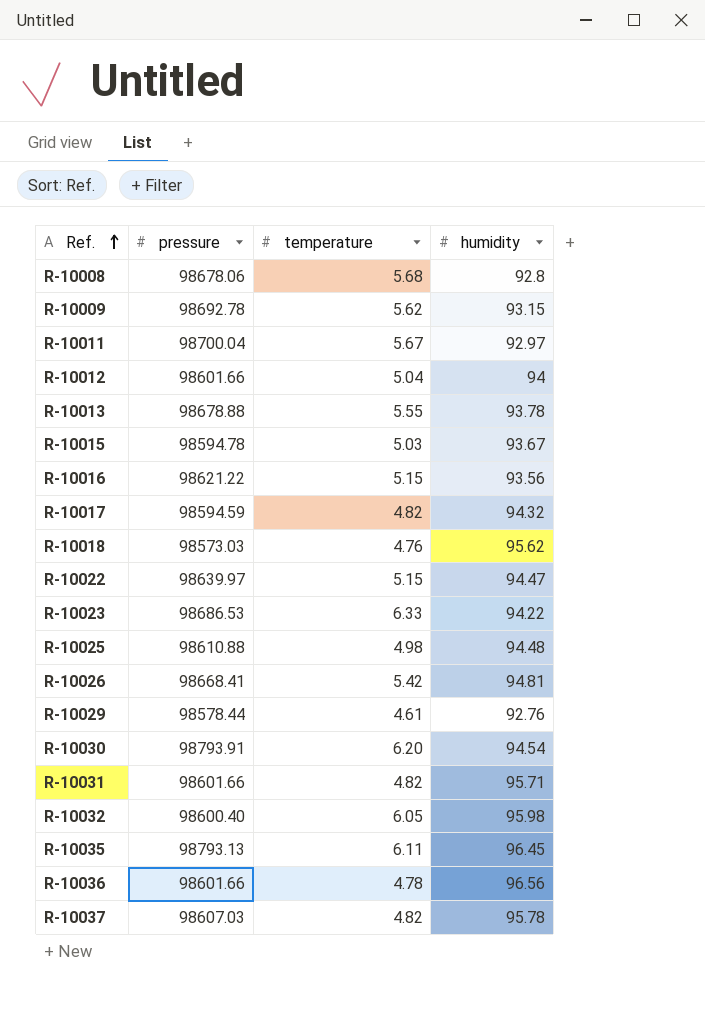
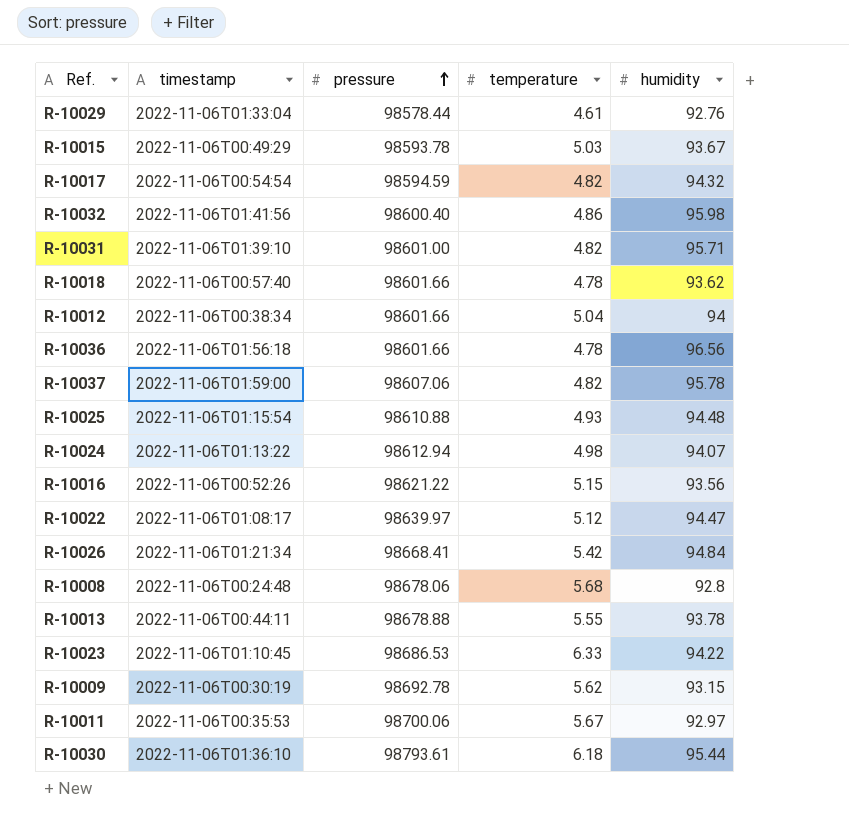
row order: Ref. ascending -> pressure ascending
column timestamp | position: none -> 2
row R-10035: 98793.13 | 6.11 | 96.45 -> none
R-10015 | pressure: 98594.78 -> 98593.78
R-10032 | temperature: 6.05 -> 4.86
R-10031 | pressure: 98601.66 -> 98601.00
R-10018 | pressure: 98573.03 -> 98601.66
R-10018 | temperature: 4.76 -> 4.78
R-10018 | humidity: 95.62 -> 93.62
R-10037 | pressure: 98607.03 -> 98607.06
R-10025 | temperature: 4.98 -> 4.93
row R-10024: none -> 2022-11-06T01:13:22 | 98612.94 | 4.98 | 94.07
R-10022 | temperature: 5.15 -> 5.12
R-10026 | humidity: 94.81 -> 94.84
R-10011 | pressure: 98700.04 -> 98700.06
R-10030 | pressure: 98793.91 -> 98793.61
R-10030 | temperature: 6.20 -> 6.18
R-10030 | humidity: 94.54 -> 95.44

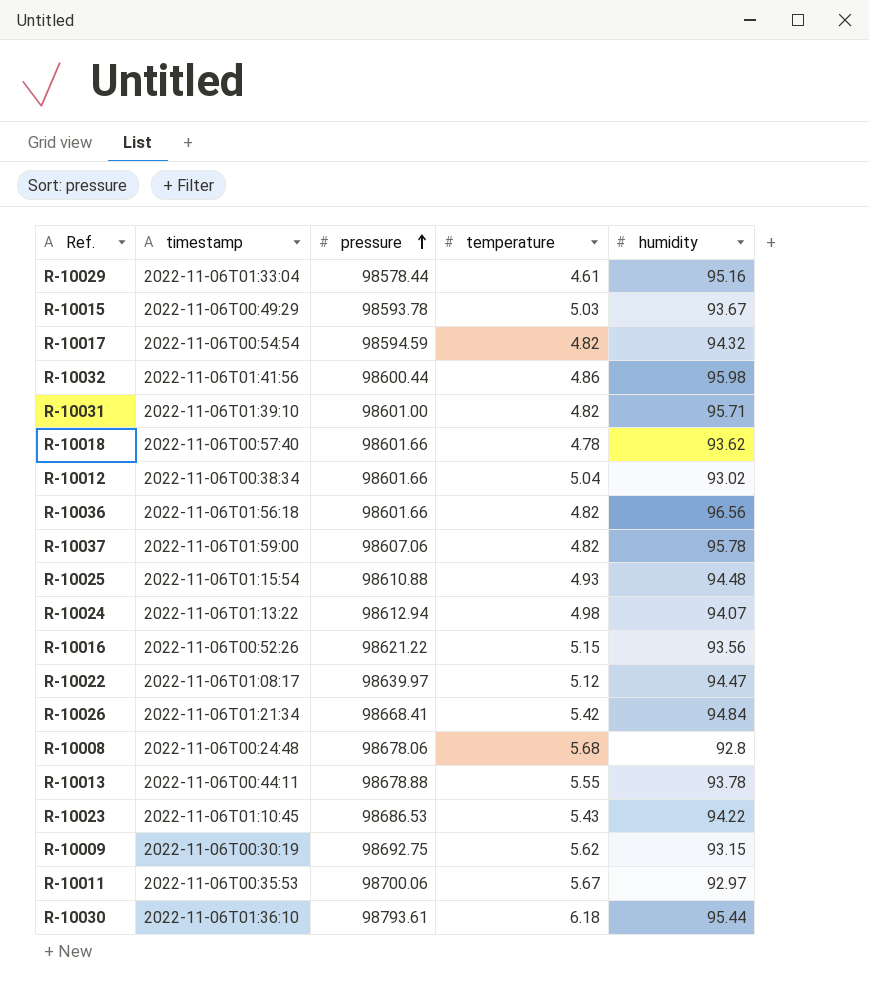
R-10029 | humidity: 92.76 -> 95.16
R-10032 | pressure: 98600.40 -> 98600.44
R-10012 | humidity: 94 -> 93.02
R-10036 | temperature: 4.78 -> 4.82
R-10023 | temperature: 6.33 -> 5.43
R-10009 | pressure: 98692.78 -> 98692.75

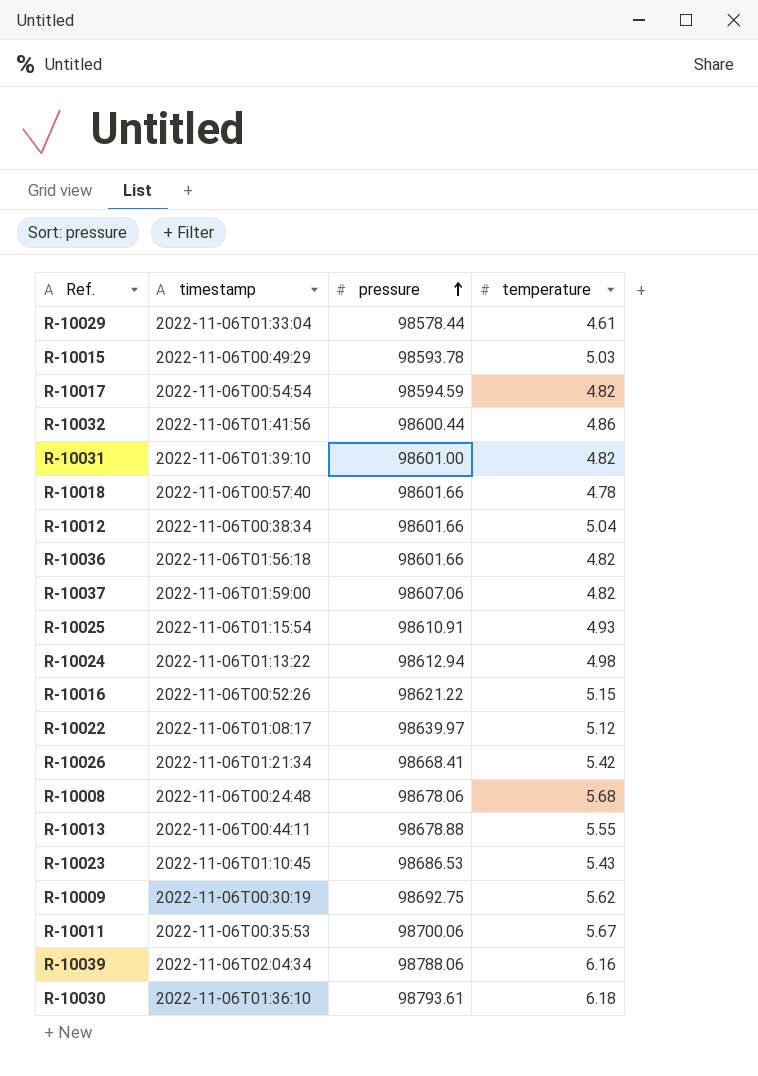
column humidity | position: 5 -> none
R-10025 | pressure: 98610.88 -> 98610.91
row R-10039: none -> 2022-11-06T02:04:34 | 98788.06 | 6.16

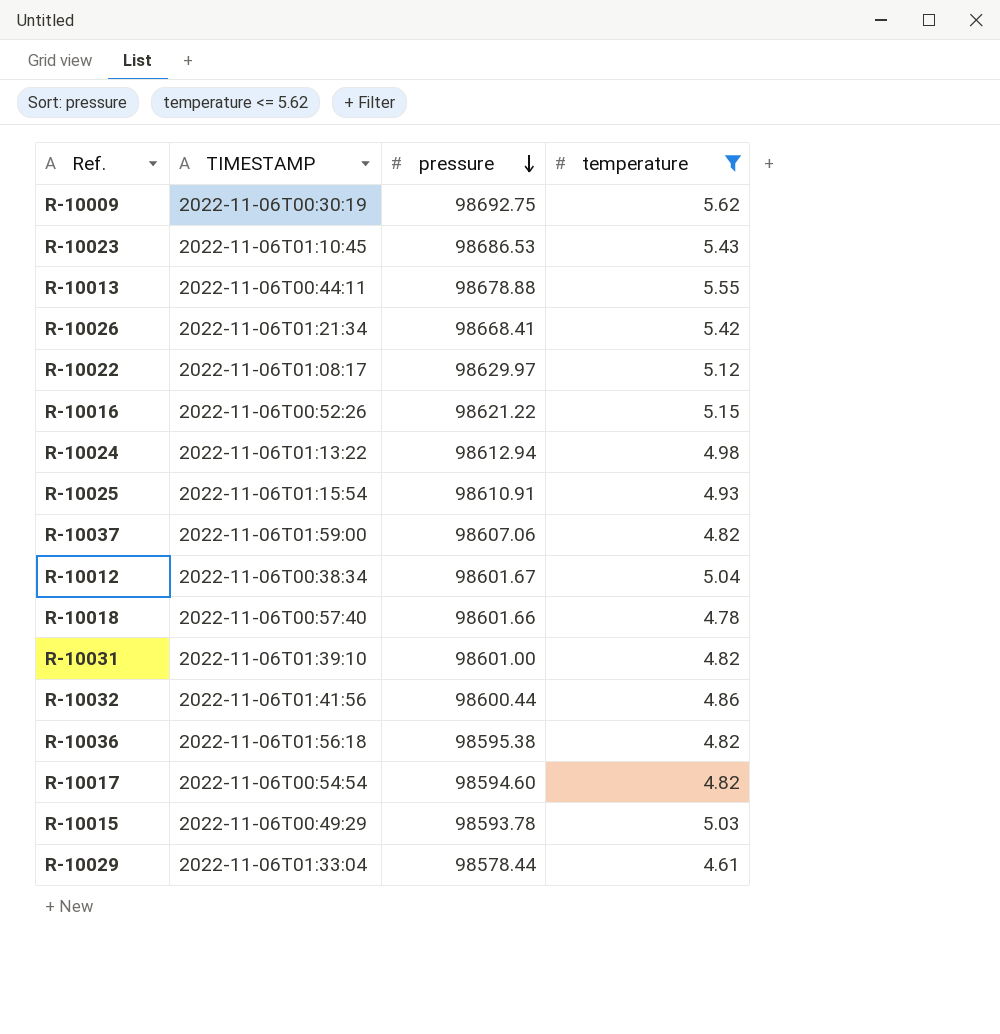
filter: none -> temperature <= 5.62
row order: pressure ascending -> pressure descending
column name: timestamp -> TIMESTAMP
R-10022 | pressure: 98639.97 -> 98629.97
R-10012 | pressure: 98601.66 -> 98601.67
R-10036 | pressure: 98601.66 -> 98595.38
R-10017 | pressure: 98594.59 -> 98594.60

